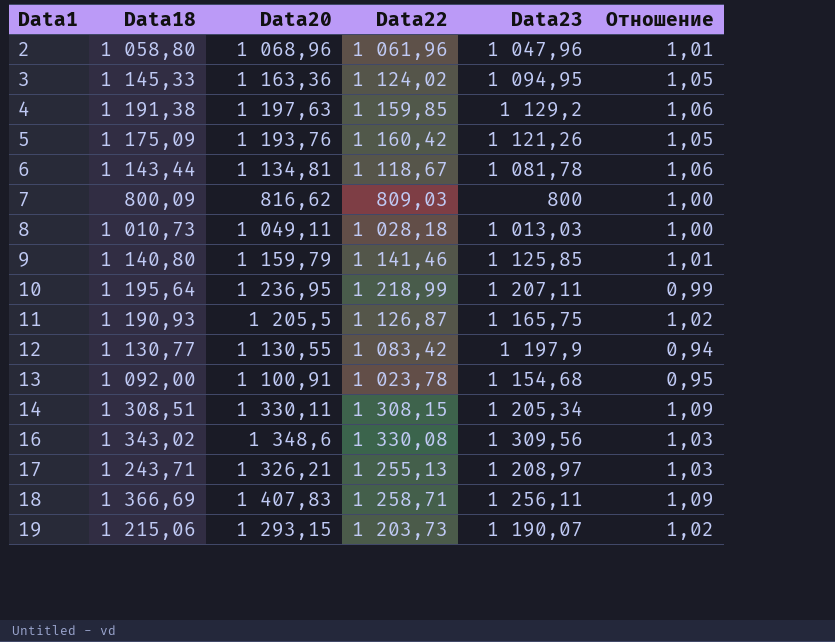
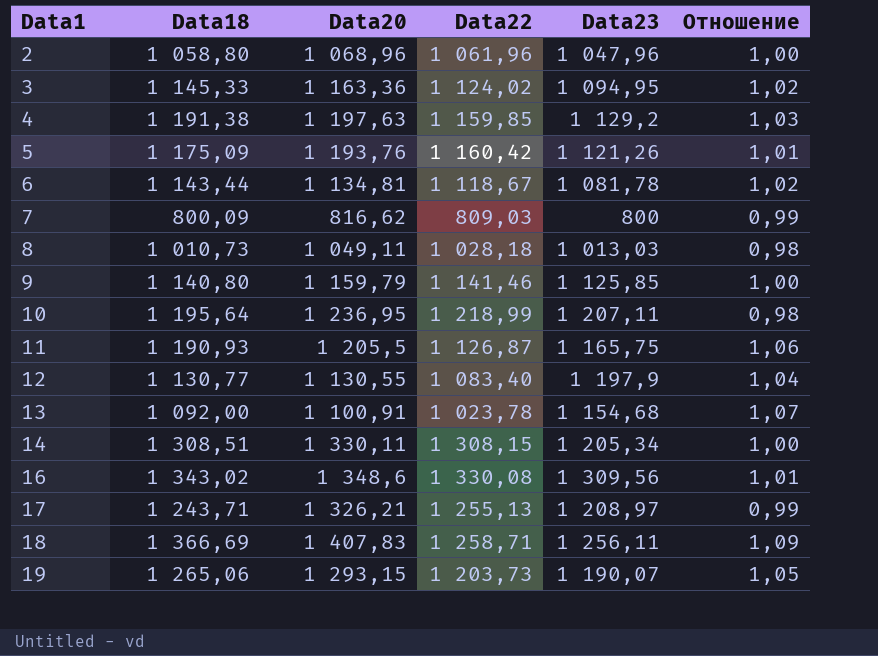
column Отношение | formula: [Data18] / [Data23] -> [Data18] / [Data22]
12 | Data22: 1 083,42 -> 1 083,40
19 | Data18: 1 215,06 -> 1 265,06

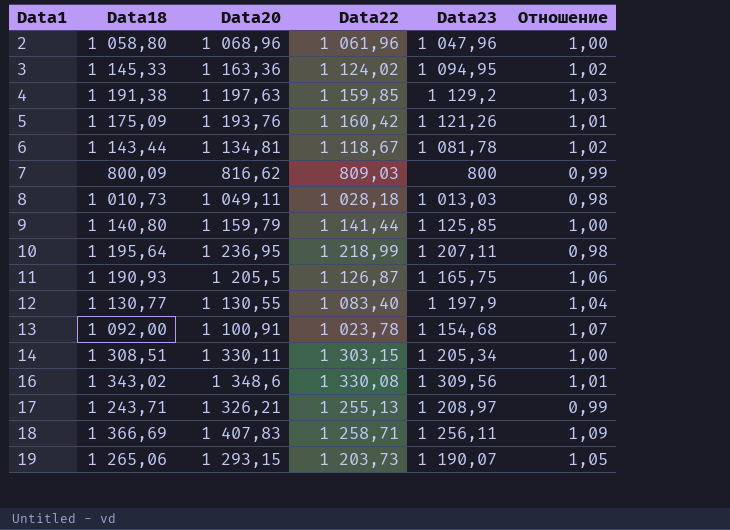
9 | Data22: 1 141,46 -> 1 141,44
14 | Data22: 1 308,15 -> 1 303,15

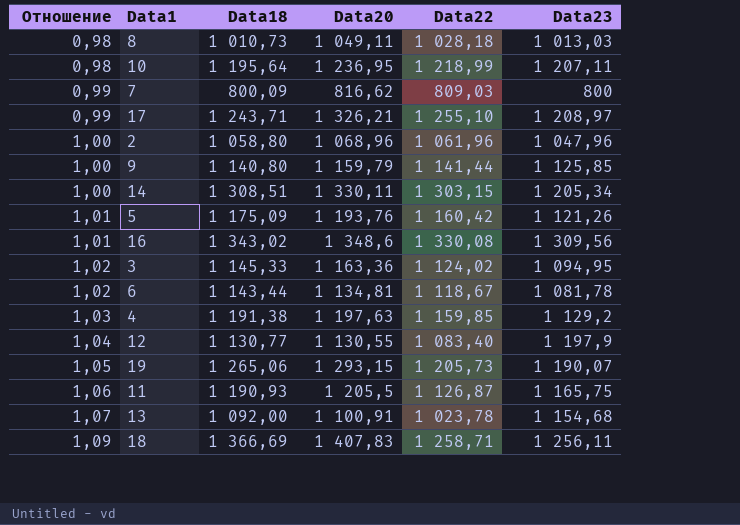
row order: Data1 ascending -> Отношение ascending
column Отношение | position: 6 -> 1
17 | Data22: 1 255,13 -> 1 255,10
19 | Data22: 1 203,73 -> 1 205,73

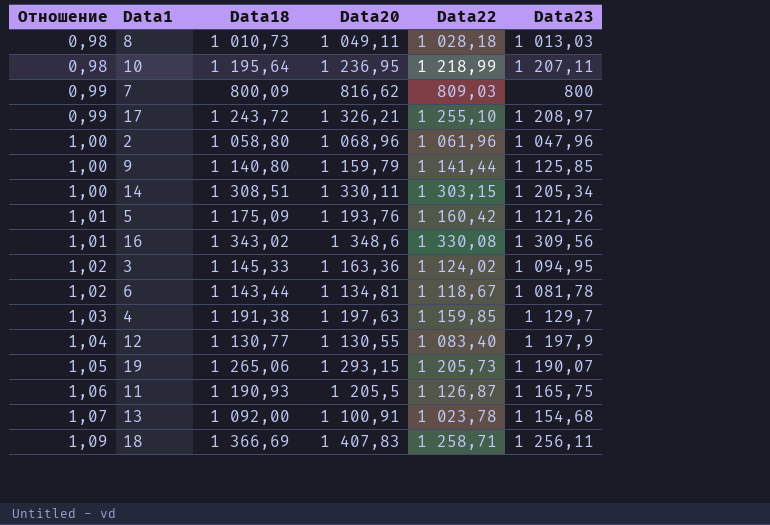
17 | Data18: 1 243,71 -> 1 243,72
4 | Data23: 1 129,2 -> 1 129,7

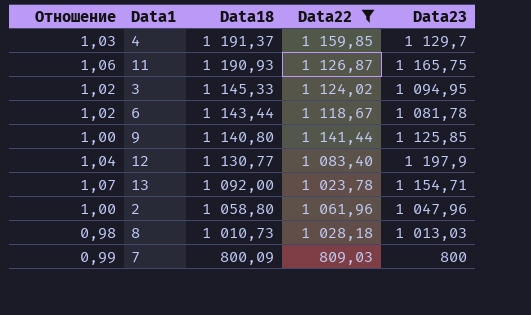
filter: none -> Data22 <= 1 159,85
row order: Отношение ascending -> Data18 descending
column Data20 | position: 4 -> none
4 | Data18: 1 191,38 -> 1 191,37
13 | Data23: 1 154,68 -> 1 154,71

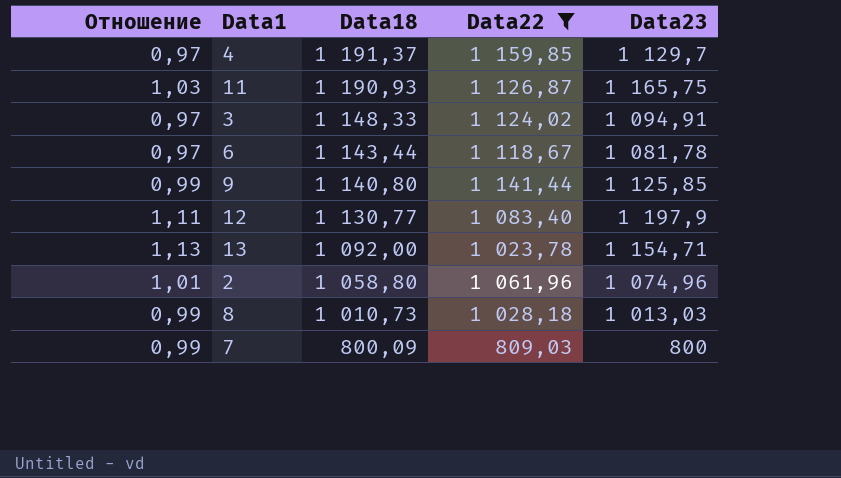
column Отношение | formula: [Data18] / [Data22] -> [Data23] / [Data22]
3 | Data18: 1 145,33 -> 1 148,33
3 | Data23: 1 094,95 -> 1 094,91
2 | Data23: 1 047,96 -> 1 074,96

